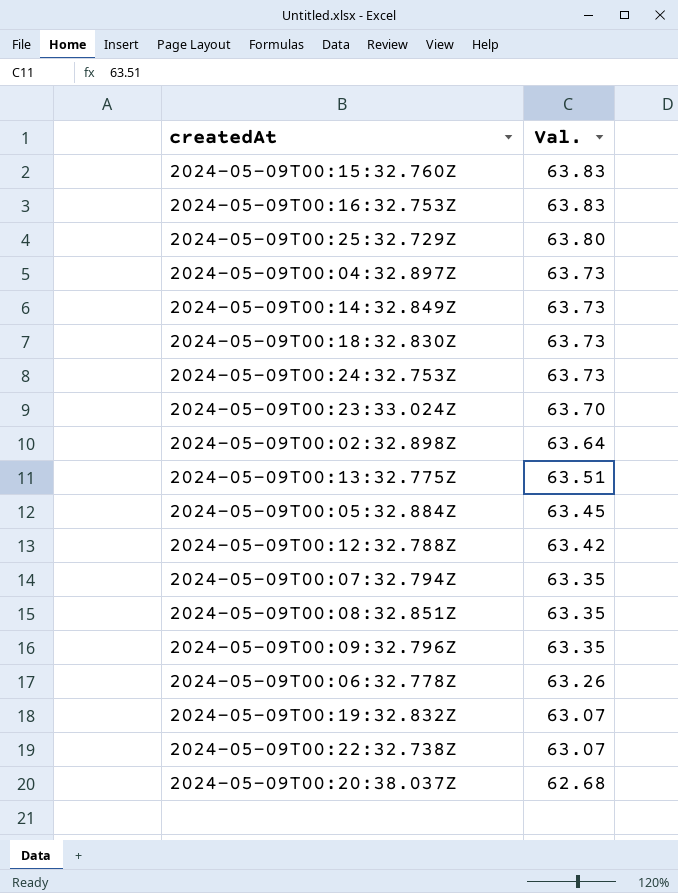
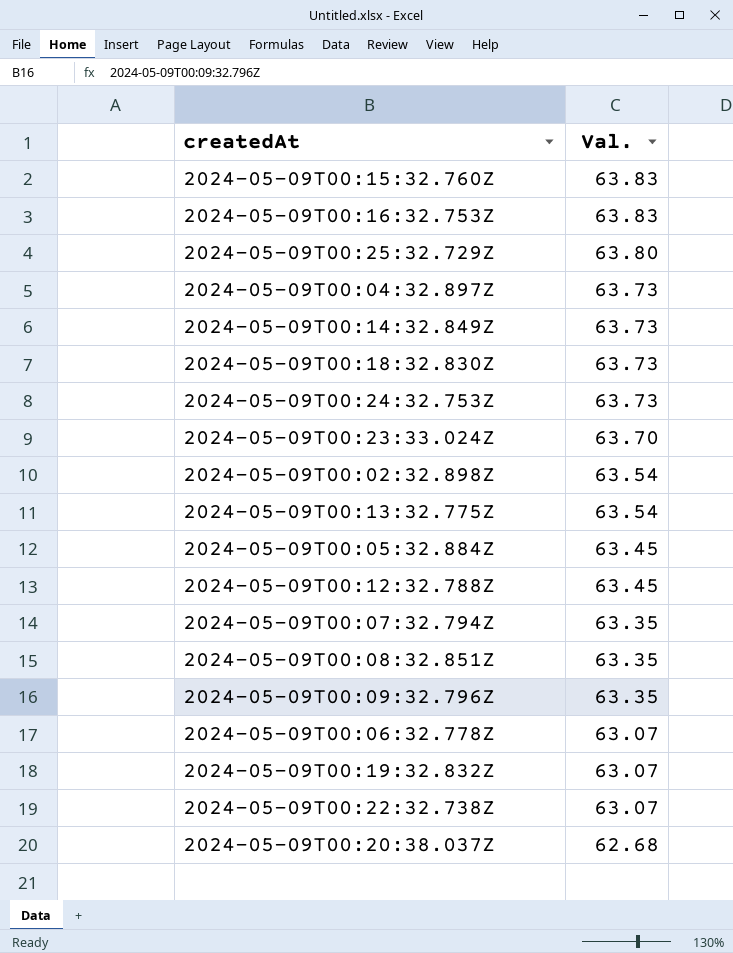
2024-05-09T00:02:32.898Z | Val.: 63.64 -> 63.54
2024-05-09T00:13:32.775Z | Val.: 63.51 -> 63.54
2024-05-09T00:12:32.788Z | Val.: 63.42 -> 63.45
2024-05-09T00:06:32.778Z | Val.: 63.26 -> 63.07

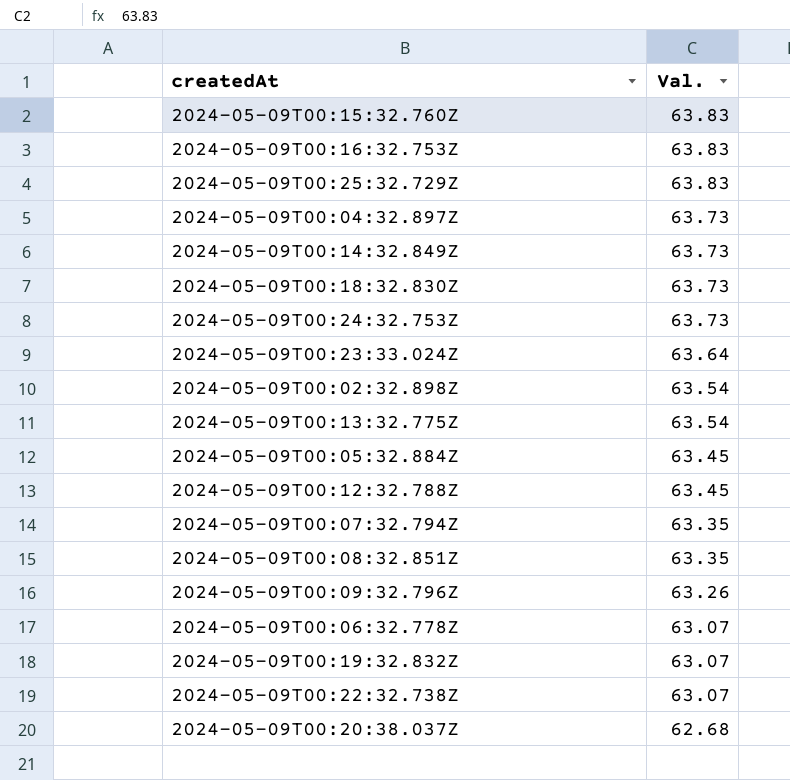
2024-05-09T00:25:32.729Z | Val.: 63.80 -> 63.83
2024-05-09T00:23:33.024Z | Val.: 63.70 -> 63.64
2024-05-09T00:09:32.796Z | Val.: 63.35 -> 63.26

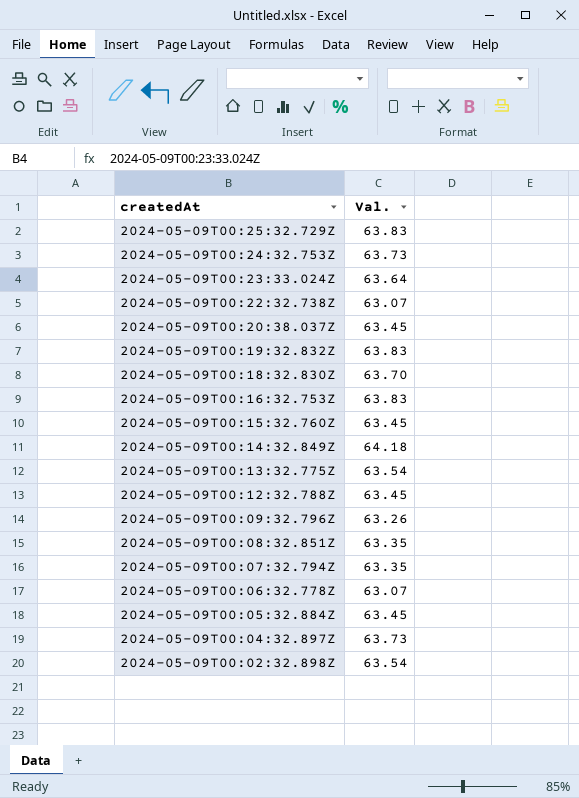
row order: Val. descending -> createdAt descending
2024-05-09T00:20:38.037Z | Val.: 62.68 -> 63.45
2024-05-09T00:19:32.832Z | Val.: 63.07 -> 63.83
2024-05-09T00:18:32.830Z | Val.: 63.73 -> 63.70
2024-05-09T00:15:32.760Z | Val.: 63.83 -> 63.45
2024-05-09T00:14:32.849Z | Val.: 63.73 -> 64.18

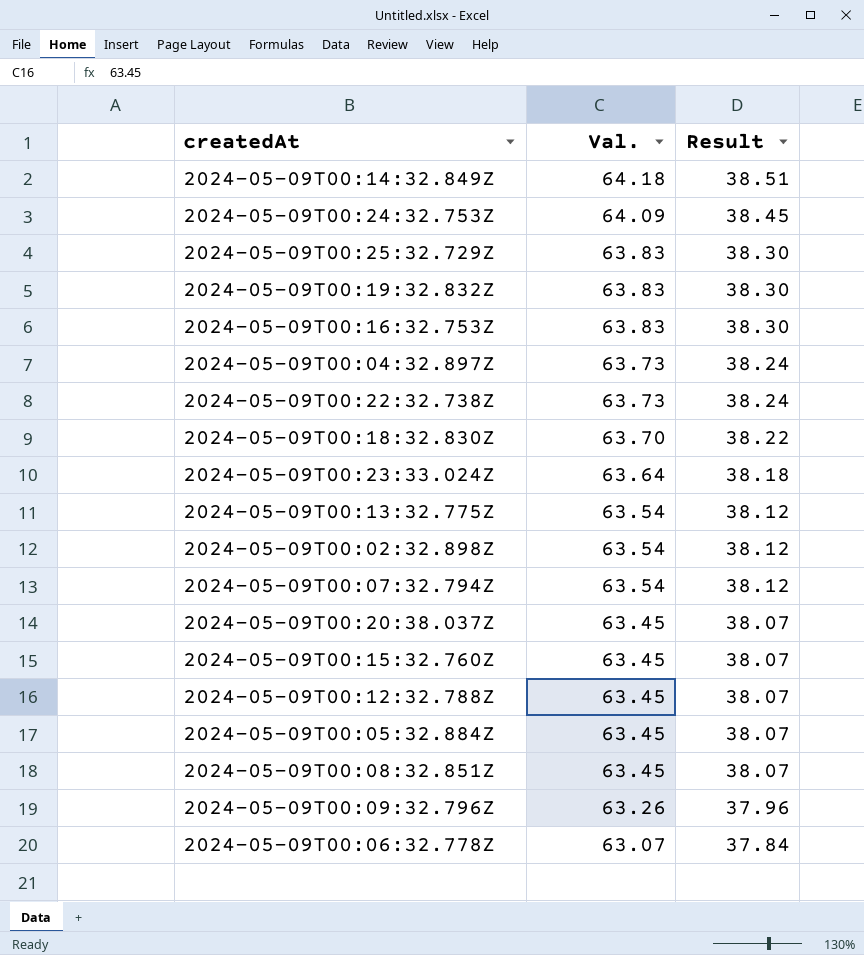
row order: createdAt descending -> Val. descending
column Result | formula: none -> [Val.] * 0.6
2024-05-09T00:24:32.753Z | Val.: 63.73 -> 64.09
2024-05-09T00:22:32.738Z | Val.: 63.07 -> 63.73
2024-05-09T00:07:32.794Z | Val.: 63.35 -> 63.54
2024-05-09T00:08:32.851Z | Val.: 63.35 -> 63.45

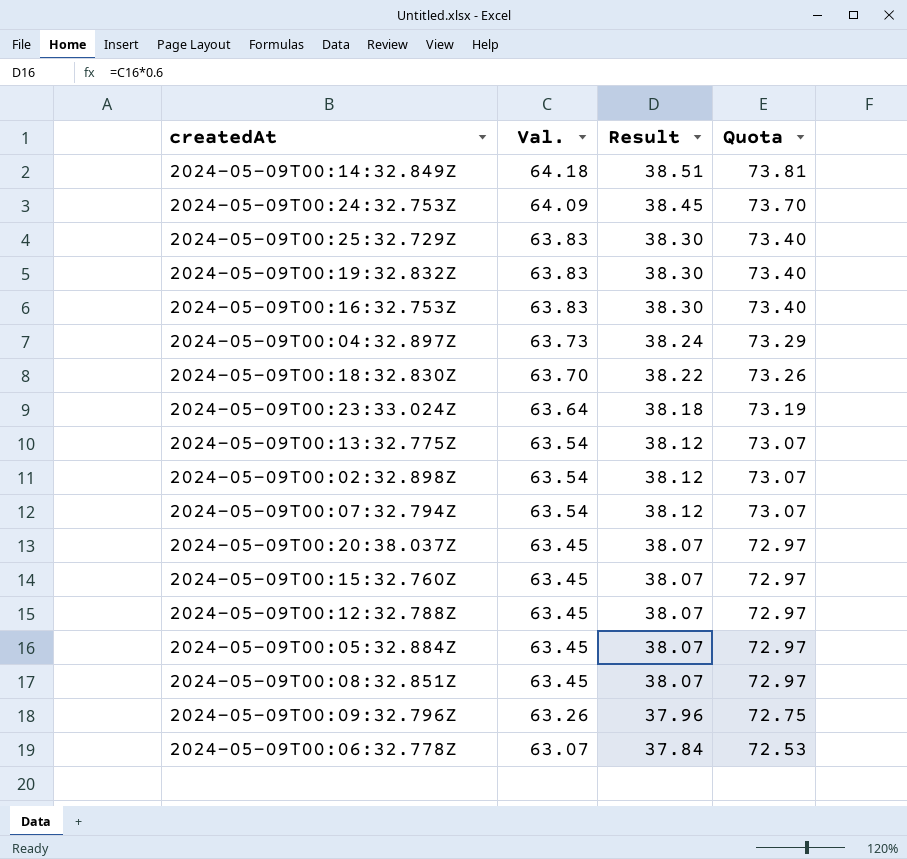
column Quota | formula: none -> [Val.] * 1.15
row 2024-05-09T00:22:32.738Z: 63.73 | 38.24 -> none

